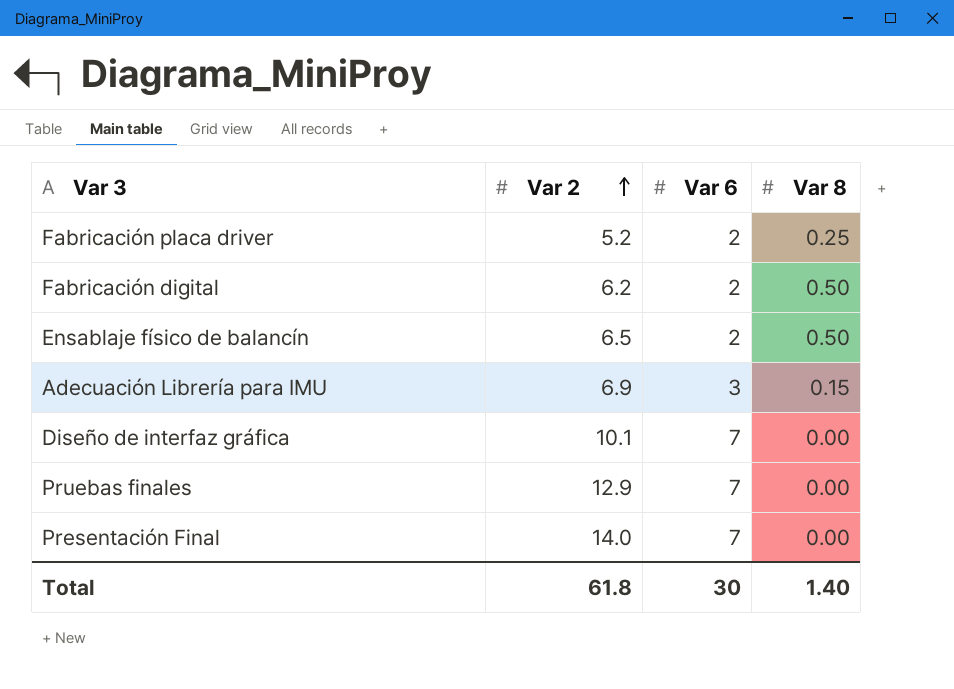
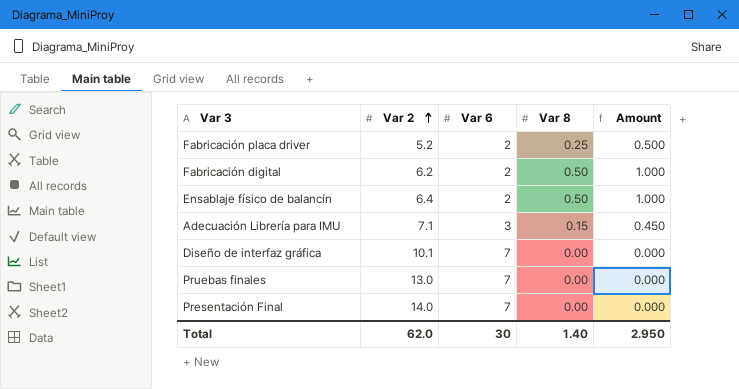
column Amount | formula: none -> [Var 6] * [Var 8]
Ensablaje físico de balancín | Var 2: 6.5 -> 6.4
Adecuación Librería para IMU | Var 2: 6.9 -> 7.1
Pruebas finales | Var 2: 12.9 -> 13.0
Total | Var 2: 61.8 -> 62.0

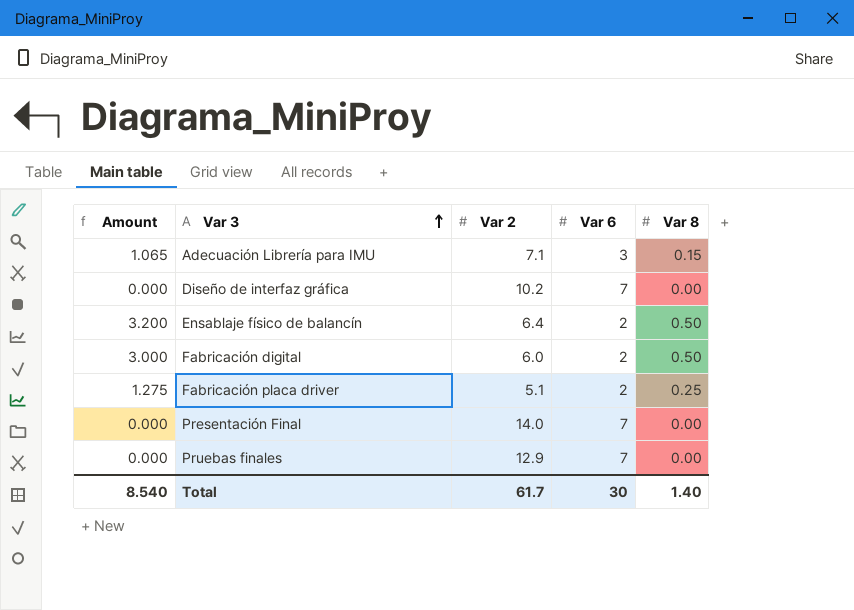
row order: Var 2 ascending -> Var 3 ascending
column Amount | formula: [Var 6] * [Var 8] -> [Var 2] * [Var 8]
column Amount | position: 5 -> 1
Diseño de interfaz gráfica | Var 2: 10.1 -> 10.2
Fabricación digital | Var 2: 6.2 -> 6.0
Fabricación placa driver | Var 2: 5.2 -> 5.1
Pruebas finales | Var 2: 13.0 -> 12.9
Total | Amount: 2.950 -> 8.540
Total | Var 2: 62.0 -> 61.7

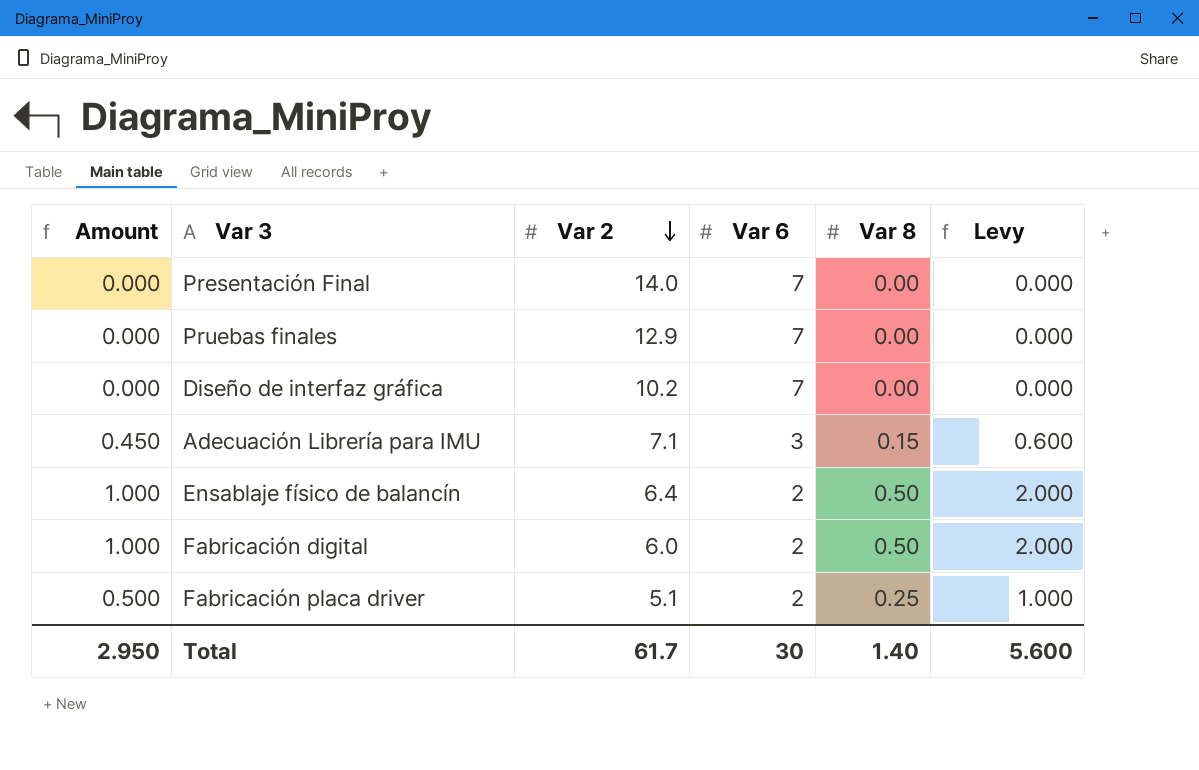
row order: Var 3 ascending -> Var 2 descending
column Amount | formula: [Var 2] * [Var 8] -> [Var 6] * [Var 8]
column Levy | formula: none -> [Var 8] * 4
Total | Amount: 8.540 -> 2.950

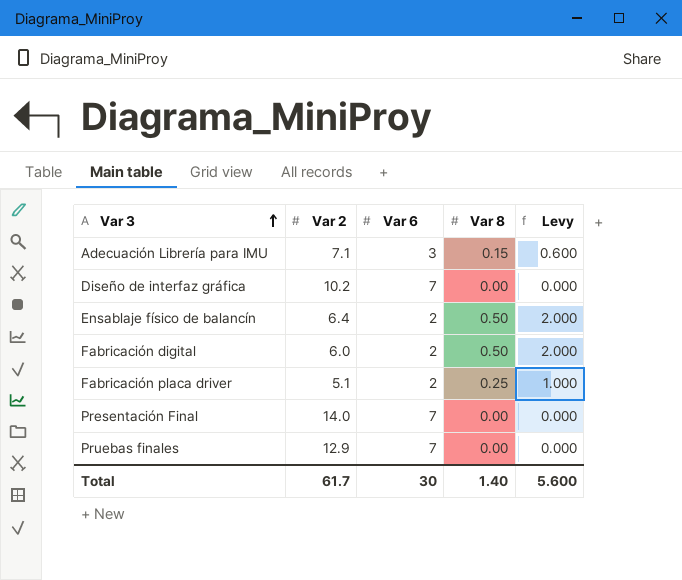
row order: Var 2 descending -> Var 3 ascending
column Amount | formula: [Var 6] * [Var 8] -> none

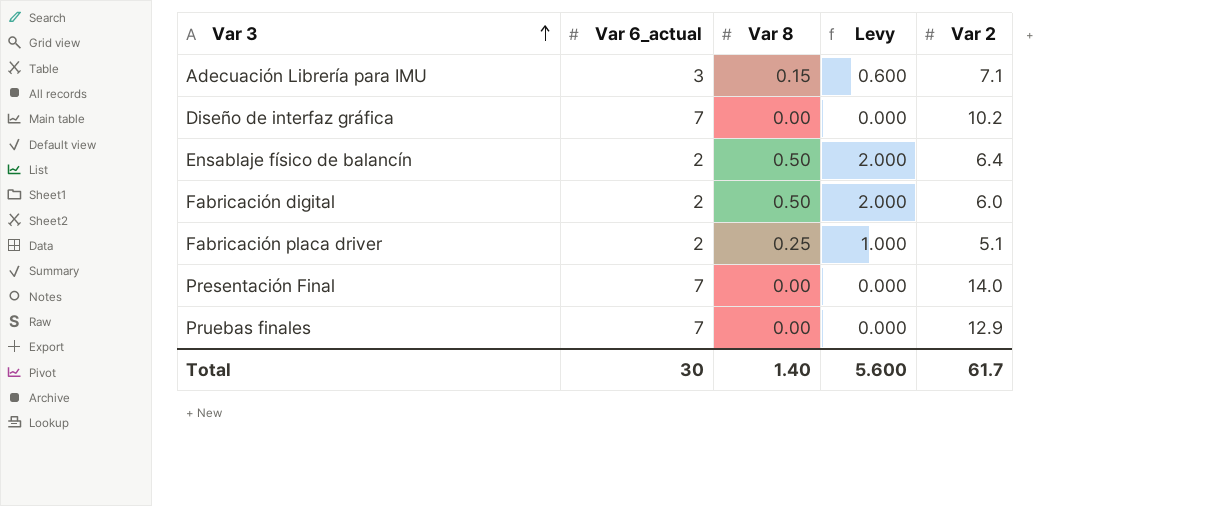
column name: Var 6 -> Var 6_actual
column Var 2 | position: 2 -> 5

